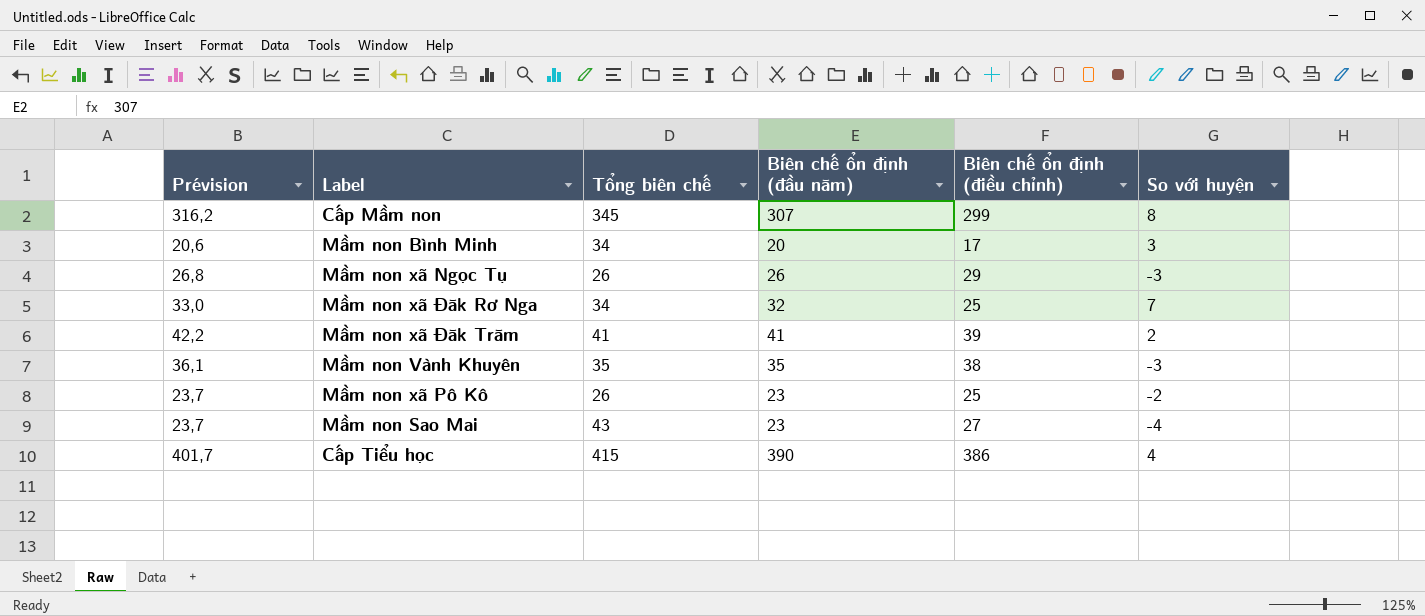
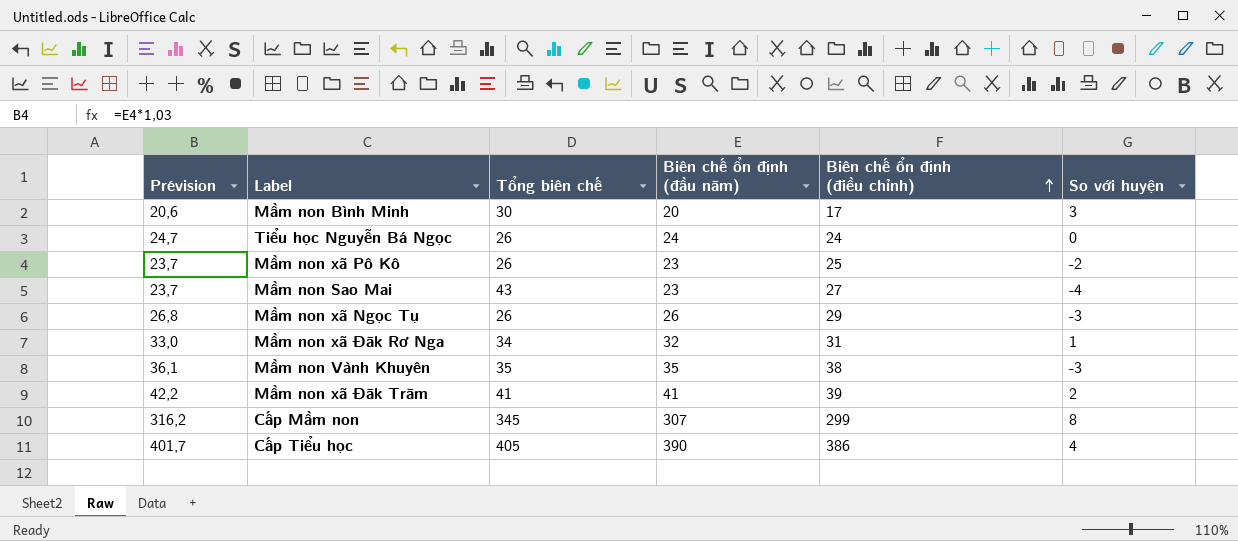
row order: none -> Biên chế ổn định (điều chỉnh) ascending
Mầm non Bình Minh | Tổng biên chế: 34 -> 30
row Tiểu học Nguyễn Bá Ngọc: none -> 24,7 | 26 | 24 | 24 | 0
Mầm non xã Đăk Rơ Nga | Biên chế ổn định (điều chỉnh): 25 -> 31
Mầm non xã Đăk Rơ Nga | So với huyện: 7 -> 1
Cấp Tiểu học | Tổng biên chế: 415 -> 405

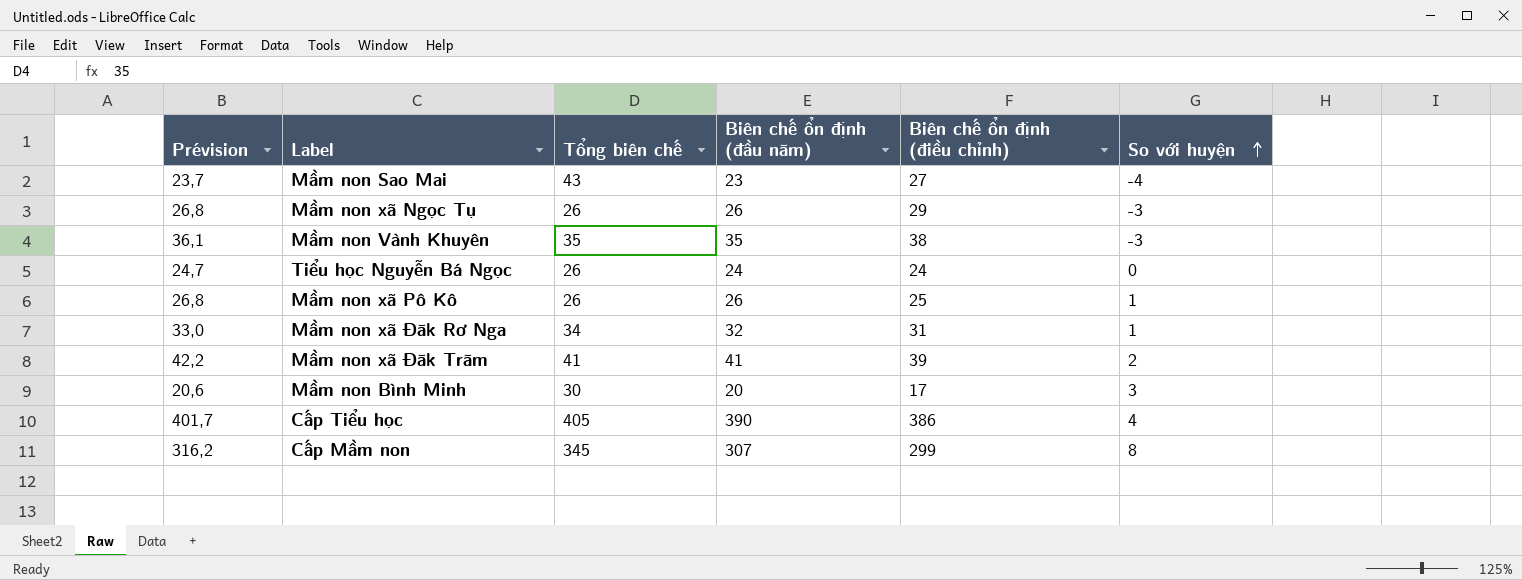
row order: Biên chế ổn định (điều chỉnh) ascending -> So với huyện ascending
Mầm non xã Pô Kô | Prévision: 23,7 -> 26,8
Mầm non xã Pô Kô | Biên chế ổn định (đầu năm): 23 -> 26
Mầm non xã Pô Kô | So với huyện: -2 -> 1

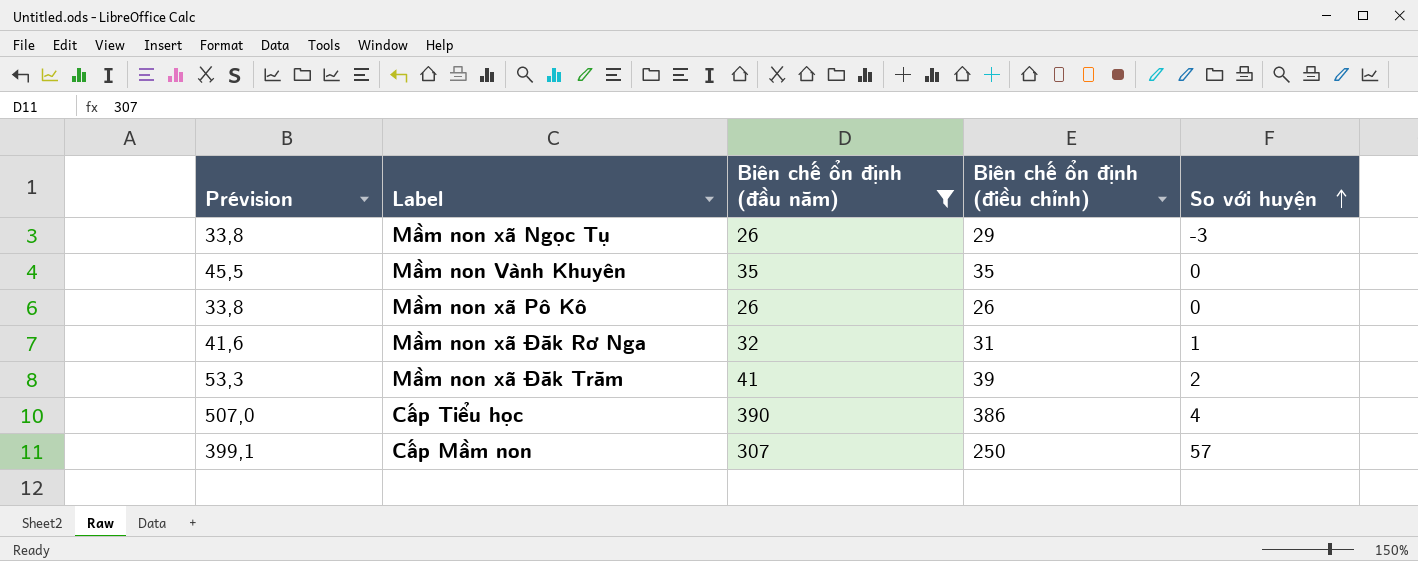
filter: none -> Biên chế ổn định (đầu năm) >= 26
column Tổng biên chế | position: 3 -> none
column Prévision | formula: [Biên chế ổn định (đầu năm)] * 1,03 -> [Biên chế ổn định (đầu năm)] * 1,3
Mầm non Vành Khuyên | Biên chế ổn định (điều chỉnh): 38 -> 35
Mầm non Vành Khuyên | So với huyện: -3 -> 0
Mầm non xã Pô Kô | Biên chế ổn định (điều chỉnh): 25 -> 26
Mầm non xã Pô Kô | So với huyện: 1 -> 0
Cấp Mầm non | Biên chế ổn định (điều chỉnh): 299 -> 250
Cấp Mầm non | So với huyện: 8 -> 57

